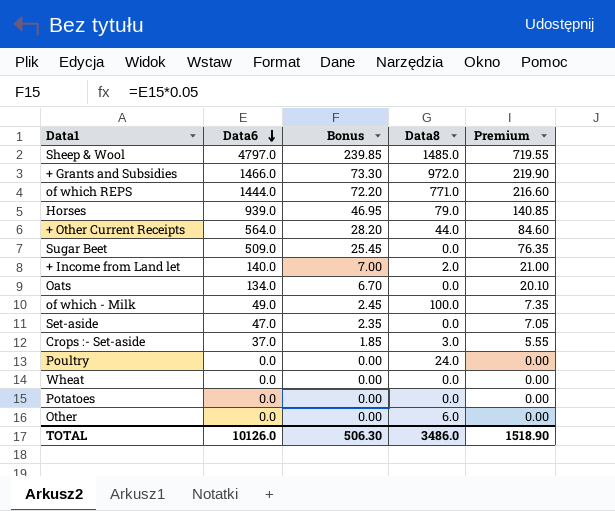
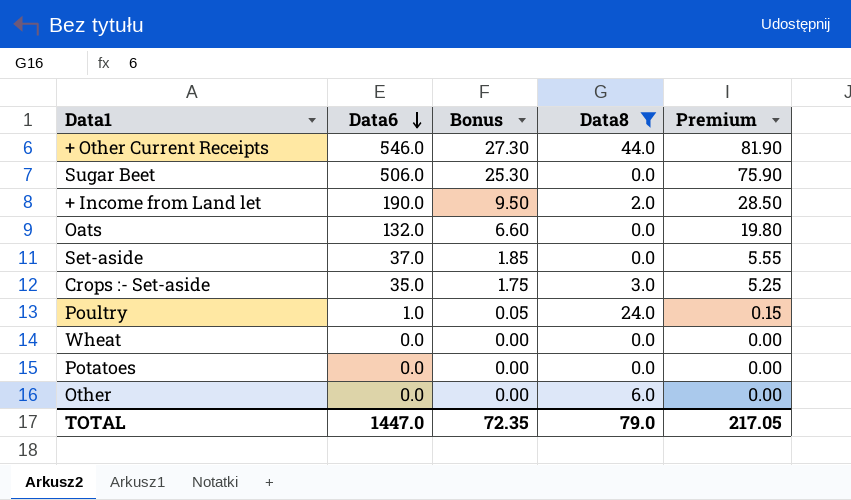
filter: none -> Data8 <= 44.0
+ Other Current Receipts | Data6: 564.0 -> 546.0
+ Other Current Receipts | Bonus: 28.20 -> 27.30
+ Other Current Receipts | Premium: 84.60 -> 81.90
Sugar Beet | Data6: 509.0 -> 506.0
Sugar Beet | Bonus: 25.45 -> 25.30
Sugar Beet | Premium: 76.35 -> 75.90
+ Income from Land let | Data6: 140.0 -> 190.0
+ Income from Land let | Bonus: 7.00 -> 9.50
+ Income from Land let | Premium: 21.00 -> 28.50
Oats | Data6: 134.0 -> 132.0
Oats | Bonus: 6.70 -> 6.60
Oats | Premium: 20.10 -> 19.80
Set-aside | Data6: 47.0 -> 37.0
Set-aside | Bonus: 2.35 -> 1.85
Set-aside | Premium: 7.05 -> 5.55
Crops :- Set-aside | Data6: 37.0 -> 35.0
Crops :- Set-aside | Bonus: 1.85 -> 1.75
Crops :- Set-aside | Premium: 5.55 -> 5.25
Poultry | Data6: 0.0 -> 1.0
Poultry | Bonus: 0.00 -> 0.05
Poultry | Premium: 0.00 -> 0.15
TOTAL | Data6: 10126.0 -> 1447.0
TOTAL | Bonus: 506.30 -> 72.35
TOTAL | Data8: 3486.0 -> 79.0
TOTAL | Premium: 1518.90 -> 217.05

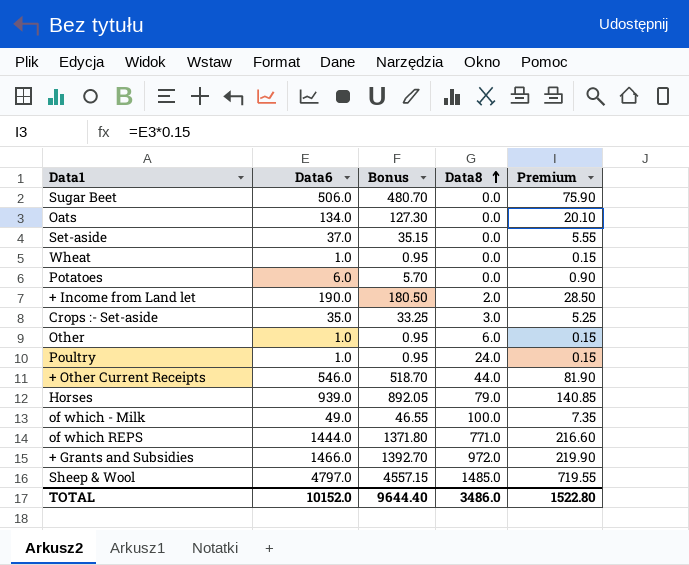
filter: Data8 <= 44.0 -> none
row order: Data6 descending -> Data8 ascending
column Bonus | formula: [Data6] * 0.05 -> [Data6] * 0.95
Oats | Data6: 132.0 -> 134.0
Oats | Premium: 19.80 -> 20.10
Wheat | Data6: 0.0 -> 1.0
Wheat | Premium: 0.00 -> 0.15
Potatoes | Data6: 0.0 -> 6.0
Potatoes | Premium: 0.00 -> 0.90
Other | Data6: 0.0 -> 1.0
Other | Premium: 0.00 -> 0.15
TOTAL | Data6: 1447.0 -> 10152.0
TOTAL | Bonus: 72.35 -> 9644.40
TOTAL | Data8: 79.0 -> 3486.0
TOTAL | Premium: 217.05 -> 1522.80

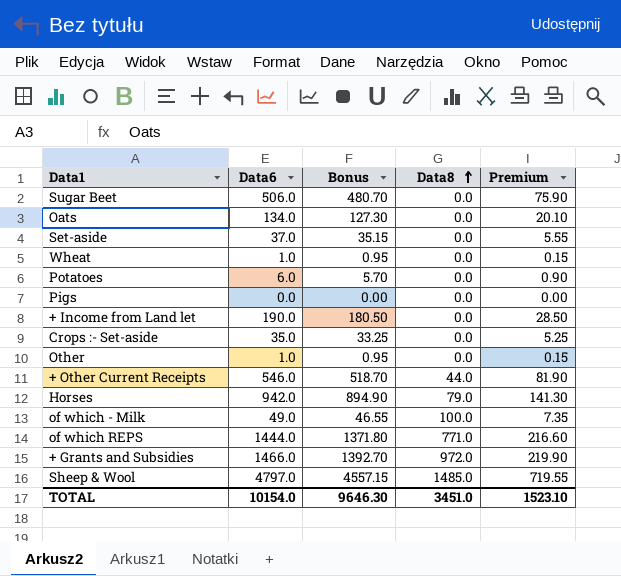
row Poultry: 1.0 | 0.95 | 24.0 | 0.15 -> none
row Pigs: none -> 0.0 | 0.00 | 0.0 | 0.00
+ Income from Land let | Data8: 2.0 -> 0.0
Crops :- Set-aside | Data8: 3.0 -> 0.0
Other | Data8: 6.0 -> 0.0
Horses | Data6: 939.0 -> 942.0
Horses | Bonus: 892.05 -> 894.90
Horses | Premium: 140.85 -> 141.30
TOTAL | Data6: 10152.0 -> 10154.0
TOTAL | Bonus: 9644.40 -> 9646.30
TOTAL | Data8: 3486.0 -> 3451.0
TOTAL | Premium: 1522.80 -> 1523.10

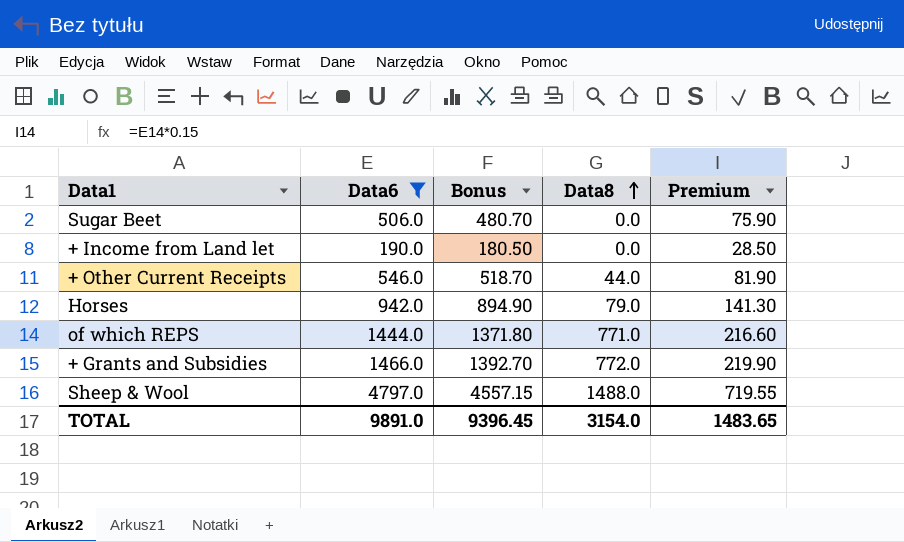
filter: none -> Data6 >= 190.0
+ Grants and Subsidies | Data8: 972.0 -> 772.0
Sheep & Wool | Data8: 1485.0 -> 1488.0
TOTAL | Data6: 10154.0 -> 9891.0
TOTAL | Bonus: 9646.30 -> 9396.45
TOTAL | Data8: 3451.0 -> 3154.0
TOTAL | Premium: 1523.10 -> 1483.65

